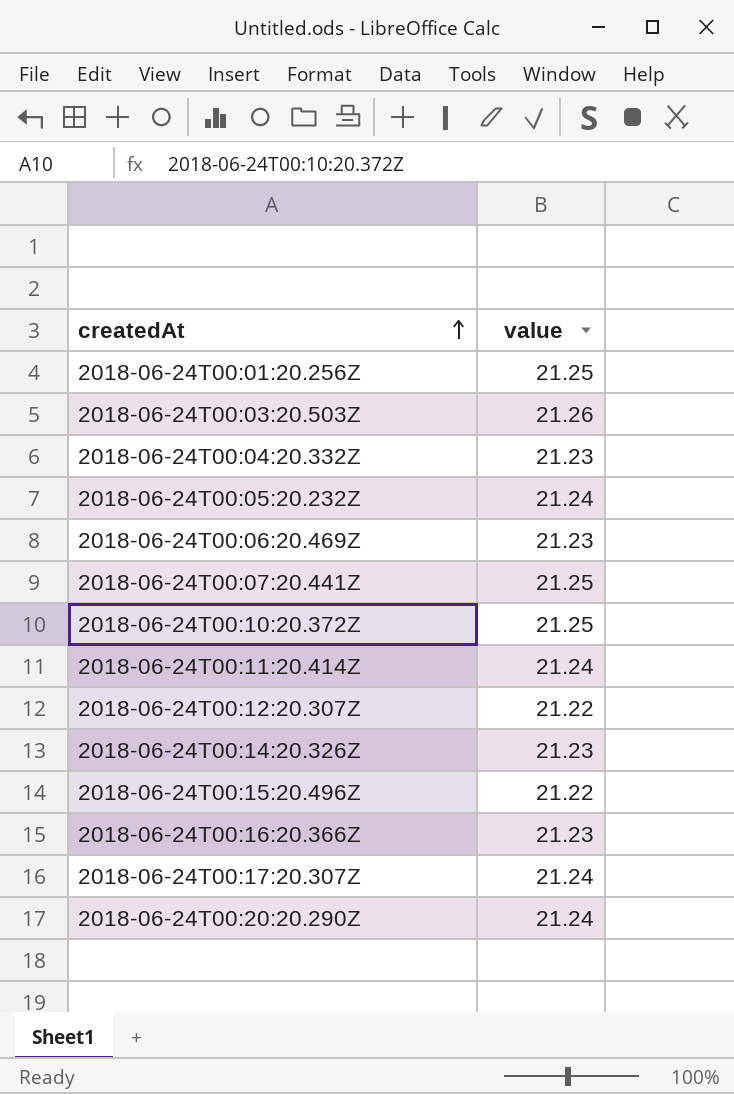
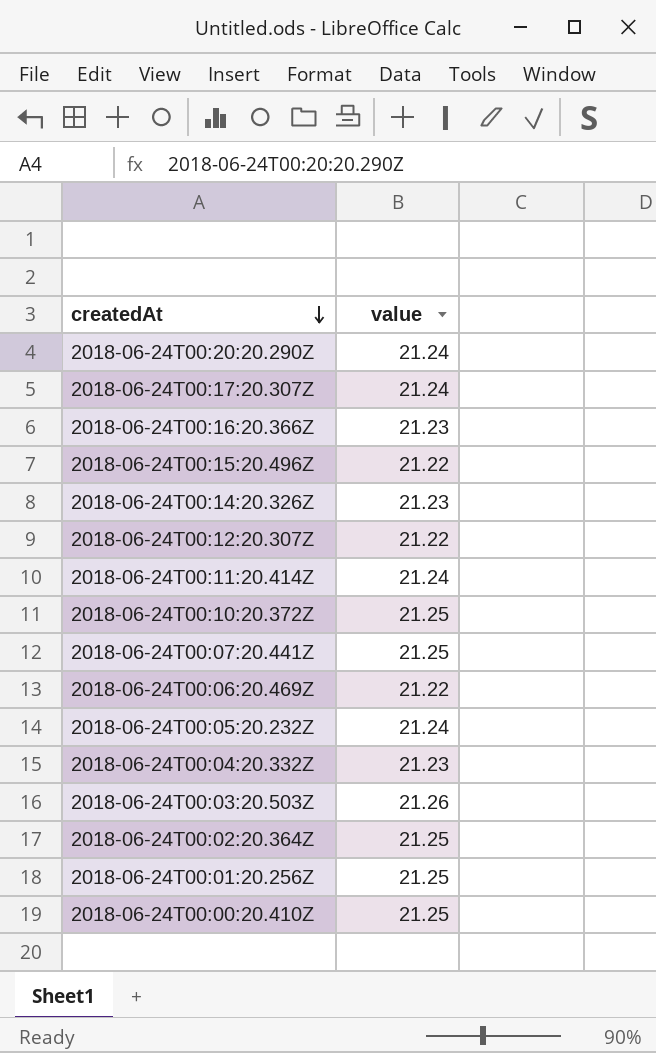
row order: createdAt ascending -> createdAt descending
2018-06-24T00:06:20.469Z | value: 21.23 -> 21.22
row 2018-06-24T00:02:20.364Z: none -> 21.25
row 2018-06-24T00:00:20.410Z: none -> 21.25

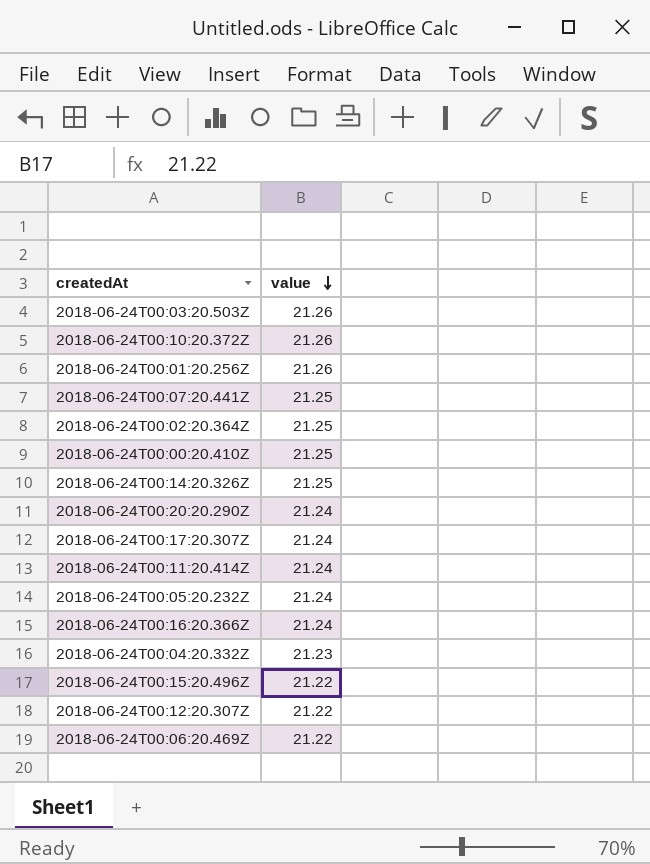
row order: createdAt descending -> value descending
2018-06-24T00:10:20.372Z | value: 21.25 -> 21.26
2018-06-24T00:01:20.256Z | value: 21.25 -> 21.26
2018-06-24T00:14:20.326Z | value: 21.23 -> 21.25
2018-06-24T00:16:20.366Z | value: 21.23 -> 21.24

